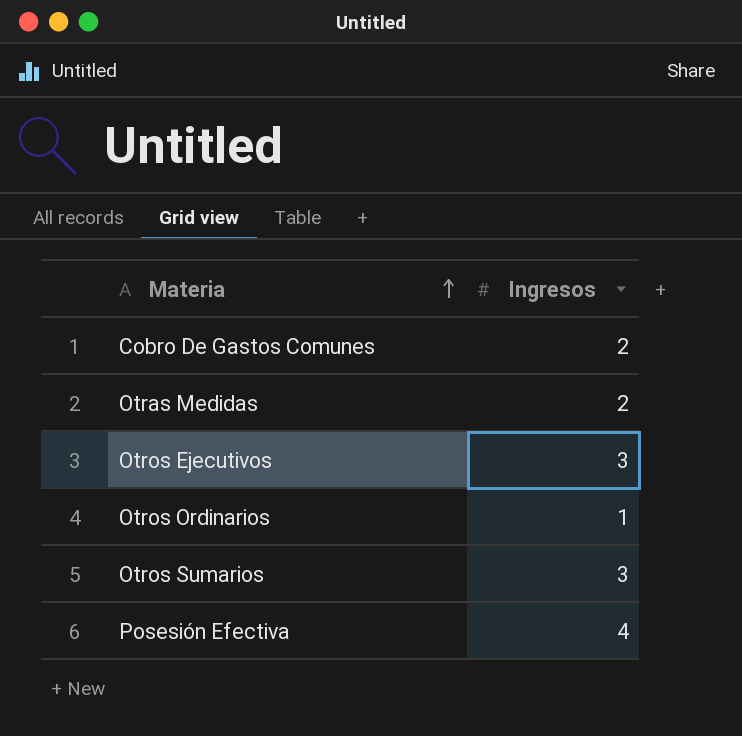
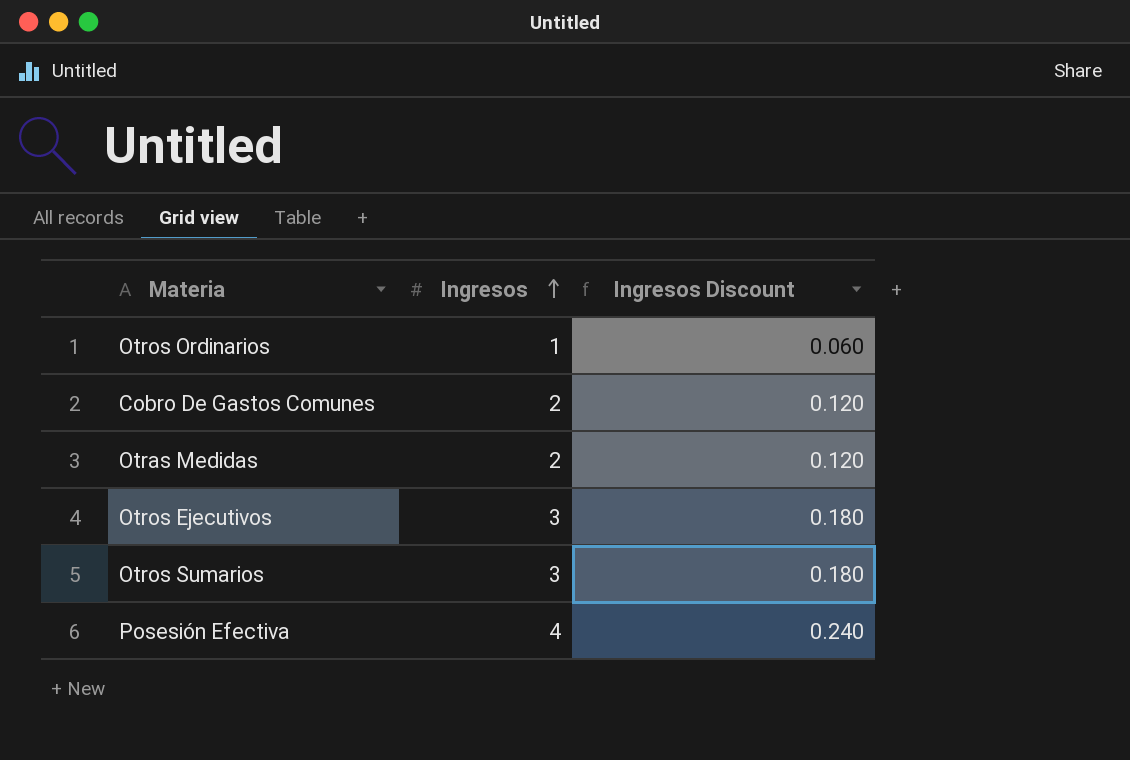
row order: Materia ascending -> Ingresos ascending
column Ingresos Discount | formula: none -> [Ingresos] * 0.06

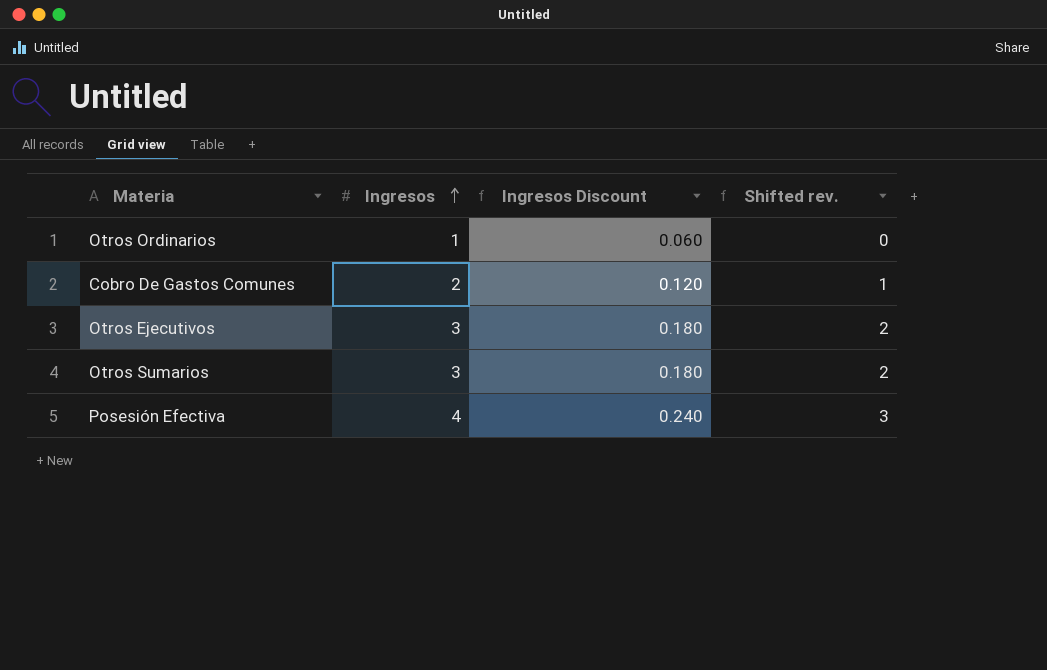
column Shifted rev. | formula: none -> [Ingresos] - 1
row Otras Medidas: 2 | 0.120 -> none

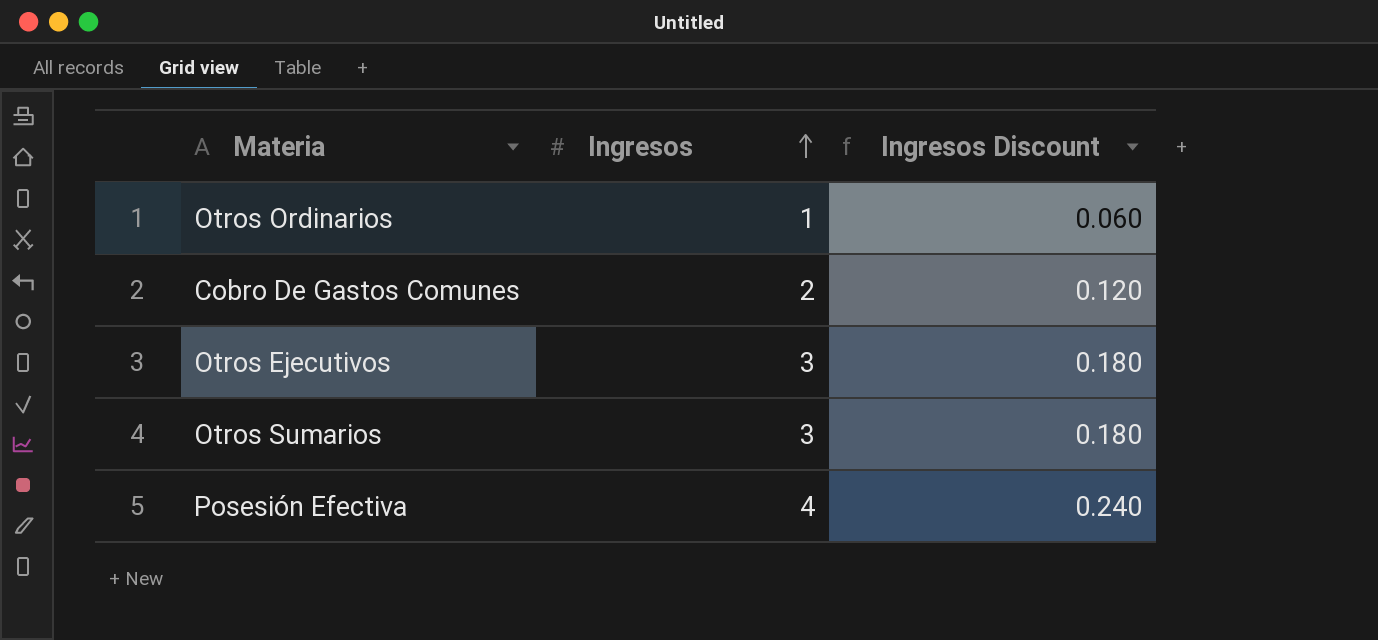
column Shifted rev. | formula: [Ingresos] - 1 -> none

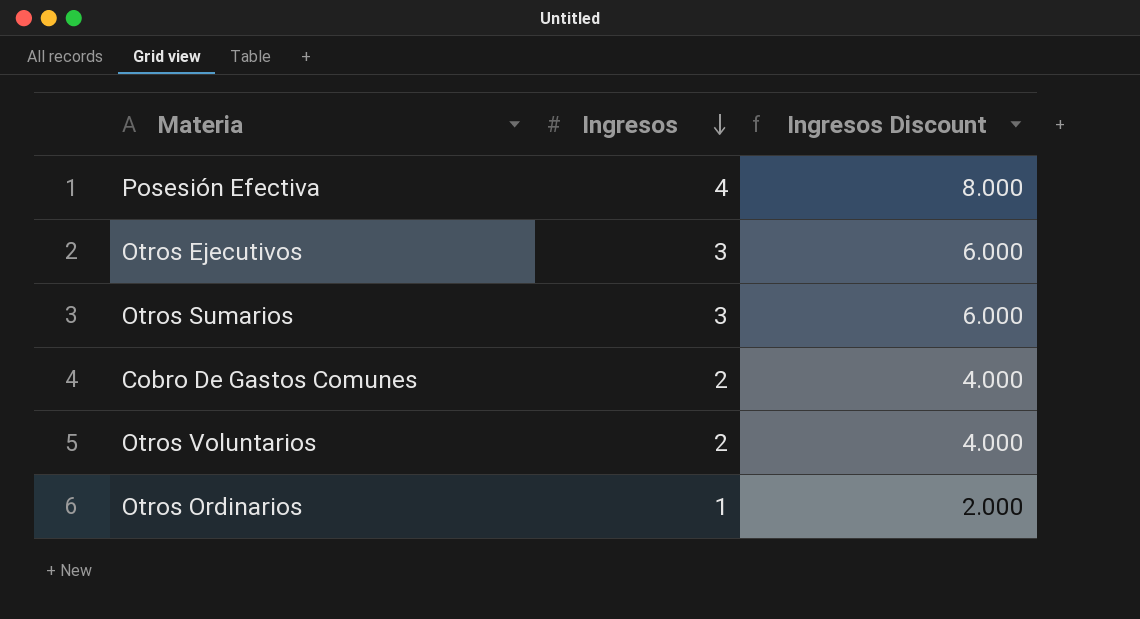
row order: Ingresos ascending -> Ingresos descending
column Ingresos Discount | formula: [Ingresos] * 0.06 -> [Ingresos] * 2
row Otros Voluntarios: none -> 2 | 4.000

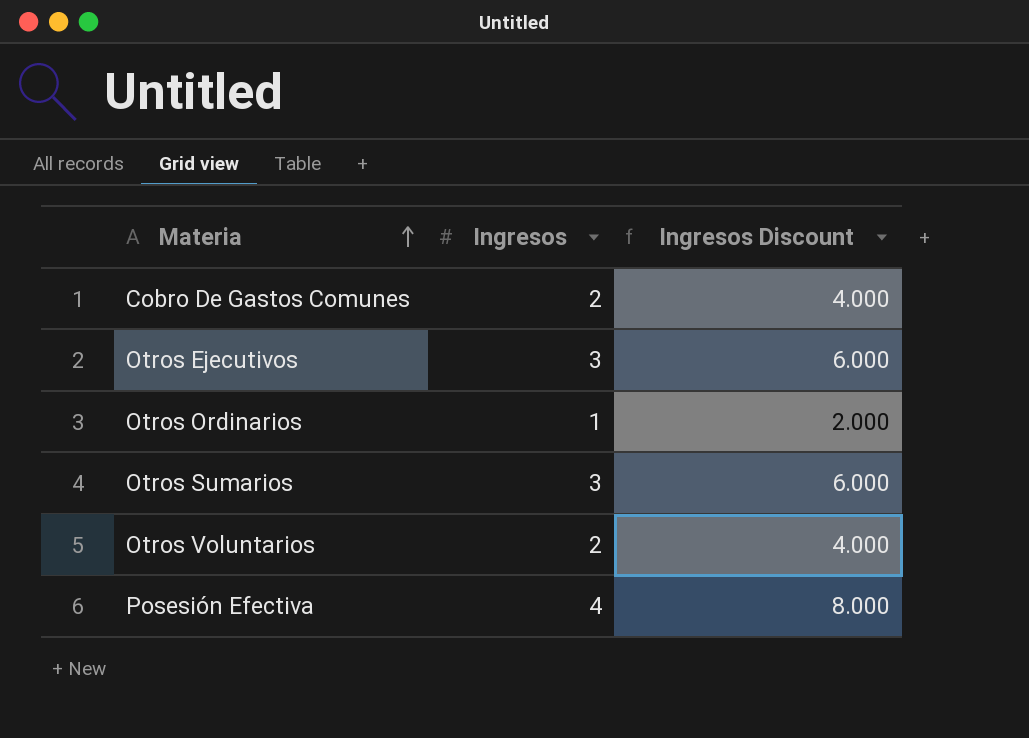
row order: Ingresos descending -> Materia ascending

